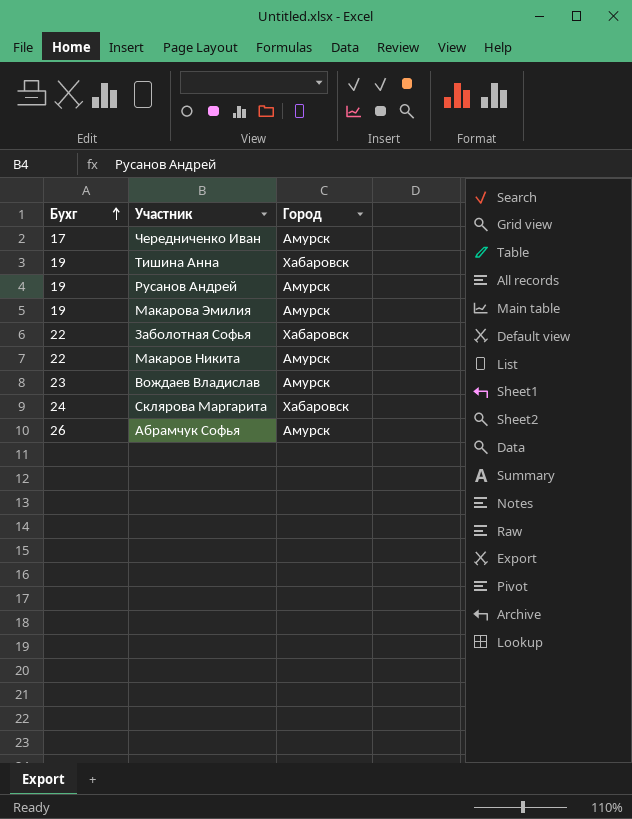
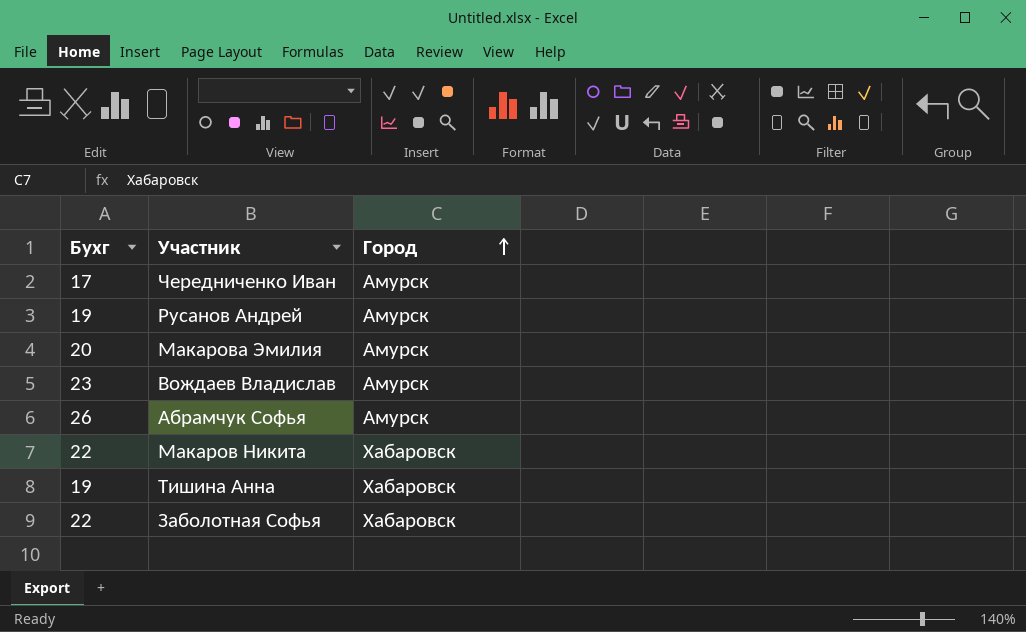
row order: Бухг ascending -> Город ascending
row Склярова Маргарита: 24 | Хабаровск -> none
Макарова Эмилия | Бухг: 19 -> 20
Макаров Никита | Город: Амурск -> Хабаровск

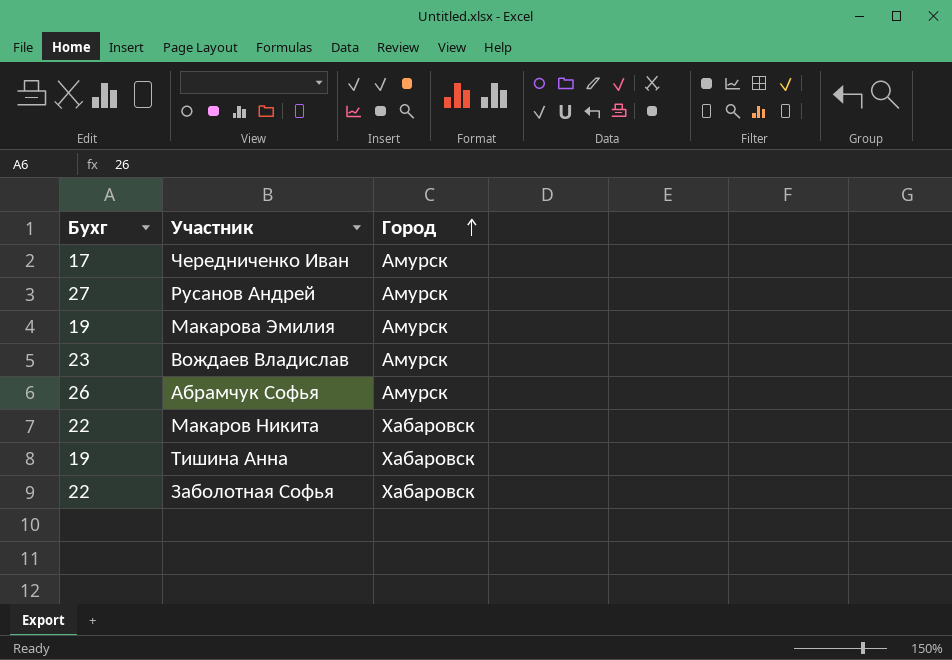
Русанов Андрей | Бухг: 19 -> 27
Макарова Эмилия | Бухг: 20 -> 19

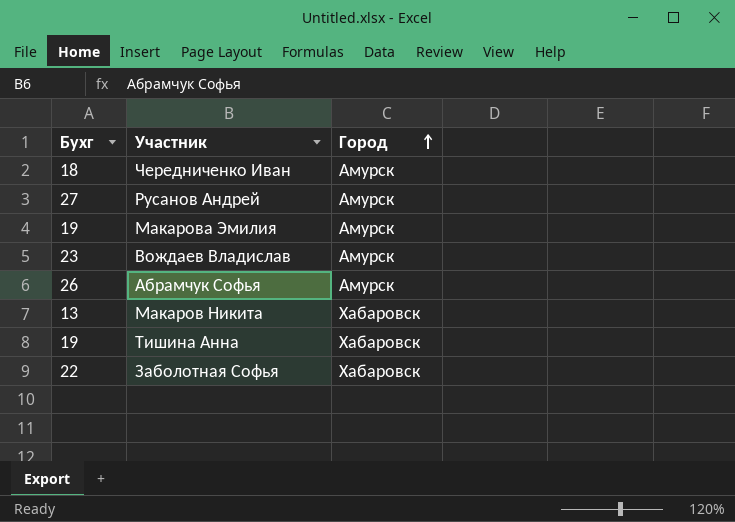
Чередниченко Иван | Бухг: 17 -> 18
Макаров Никита | Бухг: 22 -> 13

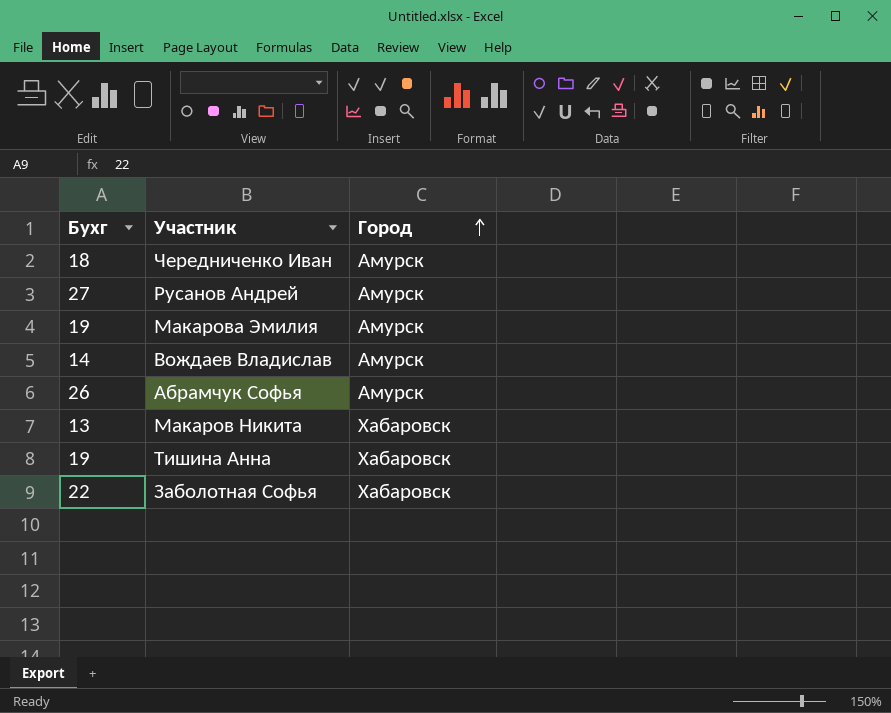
Вождаев Владислав | Бухг: 23 -> 14

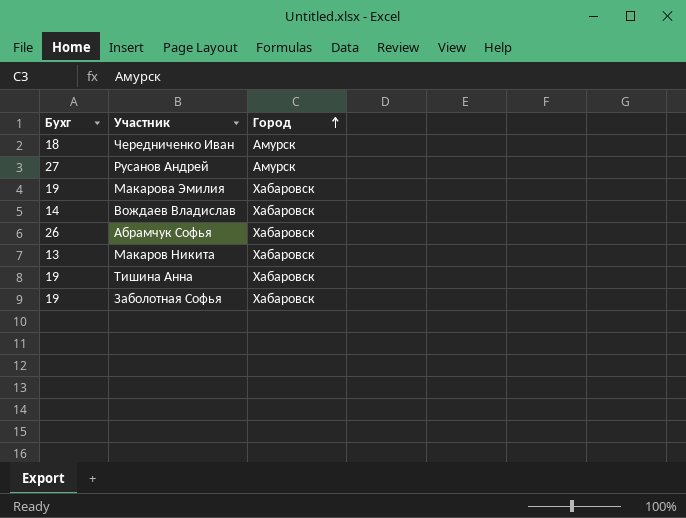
Макарова Эмилия | Город: Амурск -> Хабаровск
Вождаев Владислав | Город: Амурск -> Хабаровск
Абрамчук Софья | Город: Амурск -> Хабаровск
Заболотная Софья | Бухг: 22 -> 19

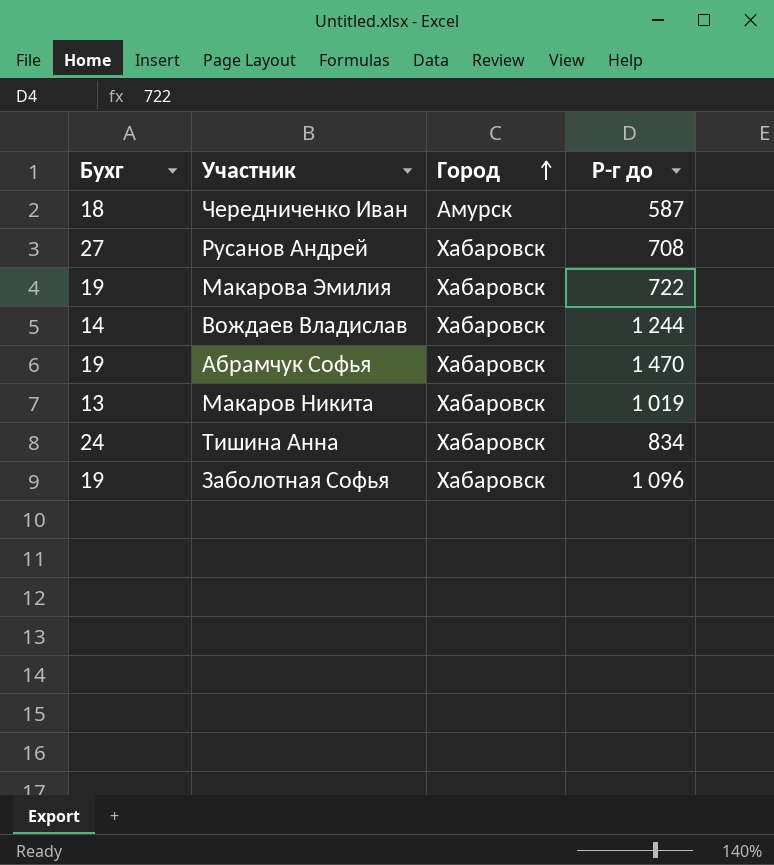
column Р-г до | position: none -> 4
Русанов Андрей | Город: Амурск -> Хабаровск
Абрамчук Софья | Бухг: 26 -> 19
Тишина Анна | Бухг: 19 -> 24

